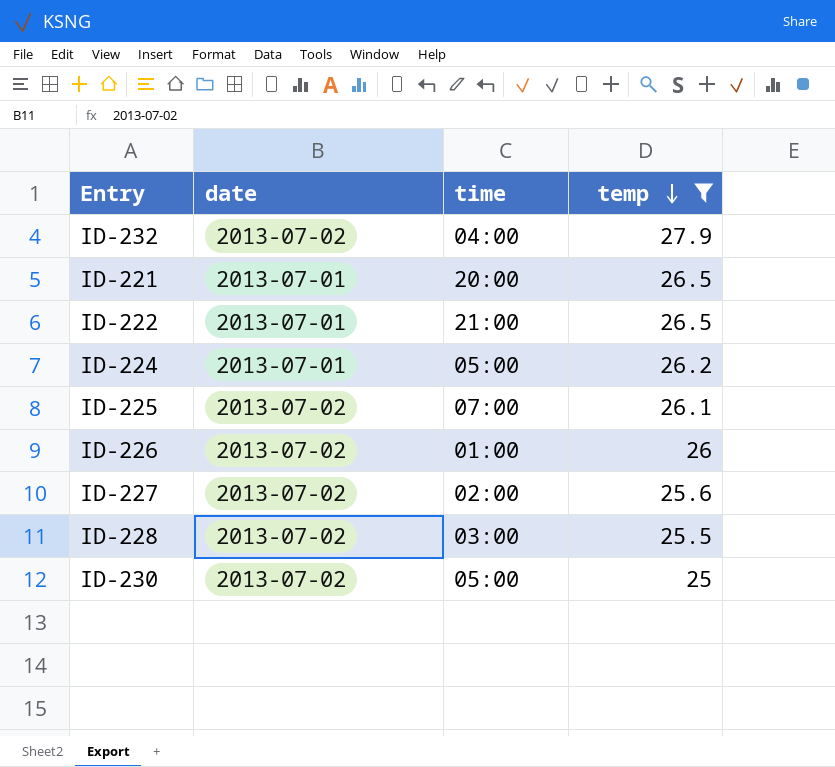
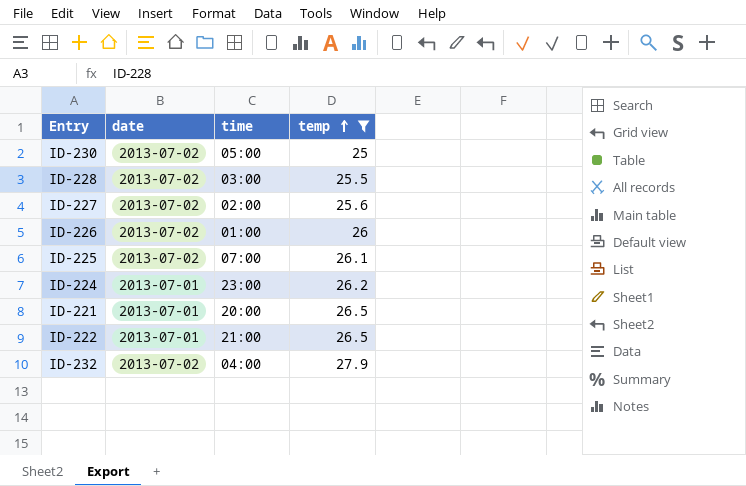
row order: temp descending -> temp ascending
ID-224 | time: 05:00 -> 23:00

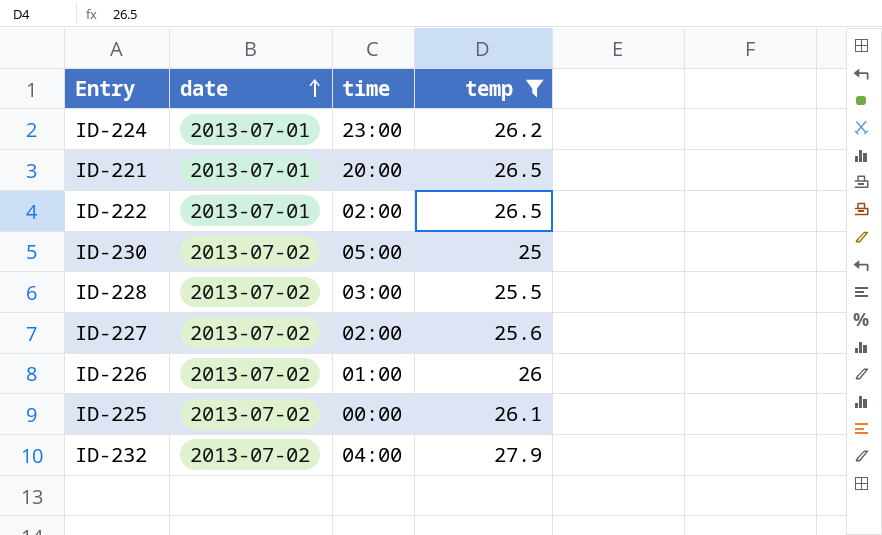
row order: temp ascending -> date ascending
ID-222 | time: 21:00 -> 02:00
ID-225 | time: 07:00 -> 00:00

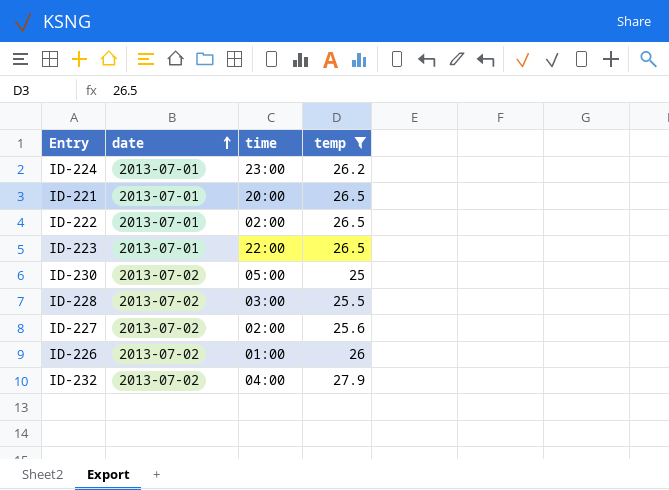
row ID-225: 2013-07-02 | 00:00 | 26.1 -> none
row ID-223: none -> 2013-07-01 | 22:00 | 26.5

